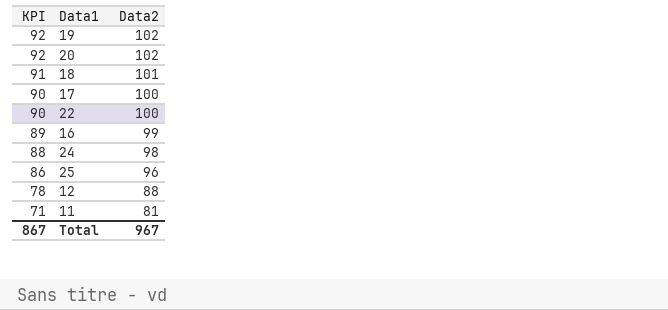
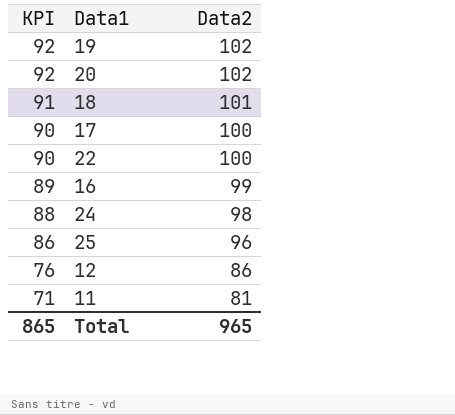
12 | KPI: 78 -> 76
12 | Data2: 88 -> 86
Total | KPI: 867 -> 865
Total | Data2: 967 -> 965

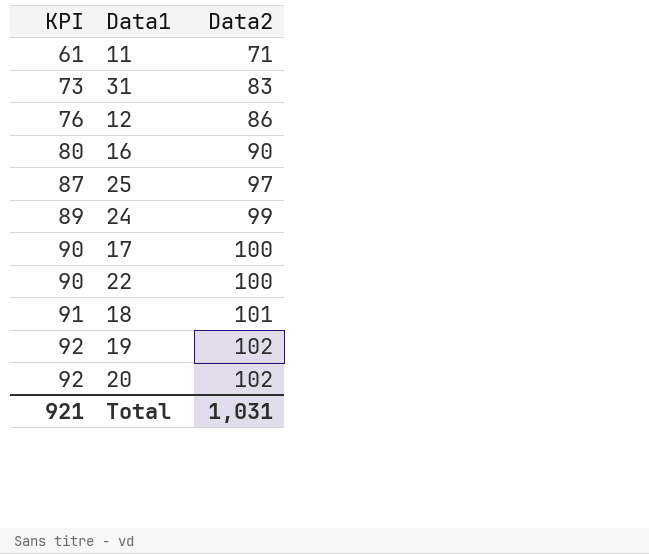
row order: KPI descending -> KPI ascending
11 | KPI: 71 -> 61
11 | Data2: 81 -> 71
row 31: none -> 73 | 83
16 | KPI: 89 -> 80
16 | Data2: 99 -> 90
25 | KPI: 86 -> 87
25 | Data2: 96 -> 97
24 | KPI: 88 -> 89
24 | Data2: 98 -> 99
Total | KPI: 865 -> 921
Total | Data2: 965 -> 1,031

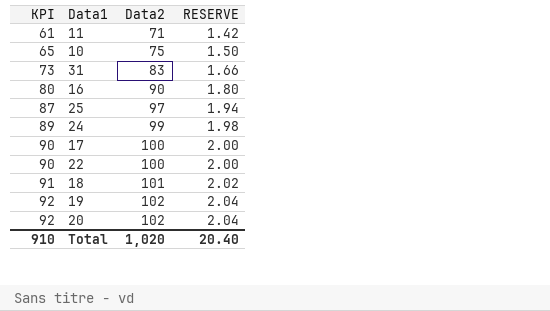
column RESERVE | formula: none -> [Data2] * 0.02
row 12: 76 | 86 -> none
row 10: none -> 65 | 75 | 1.50
Total | KPI: 921 -> 910
Total | Data2: 1,031 -> 1,020

